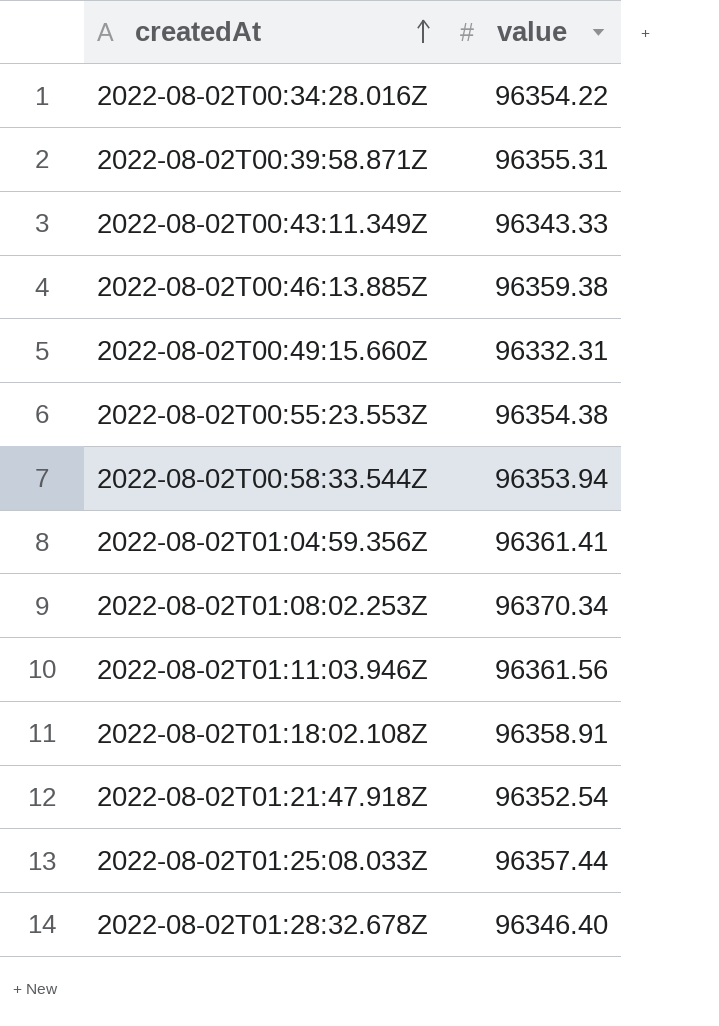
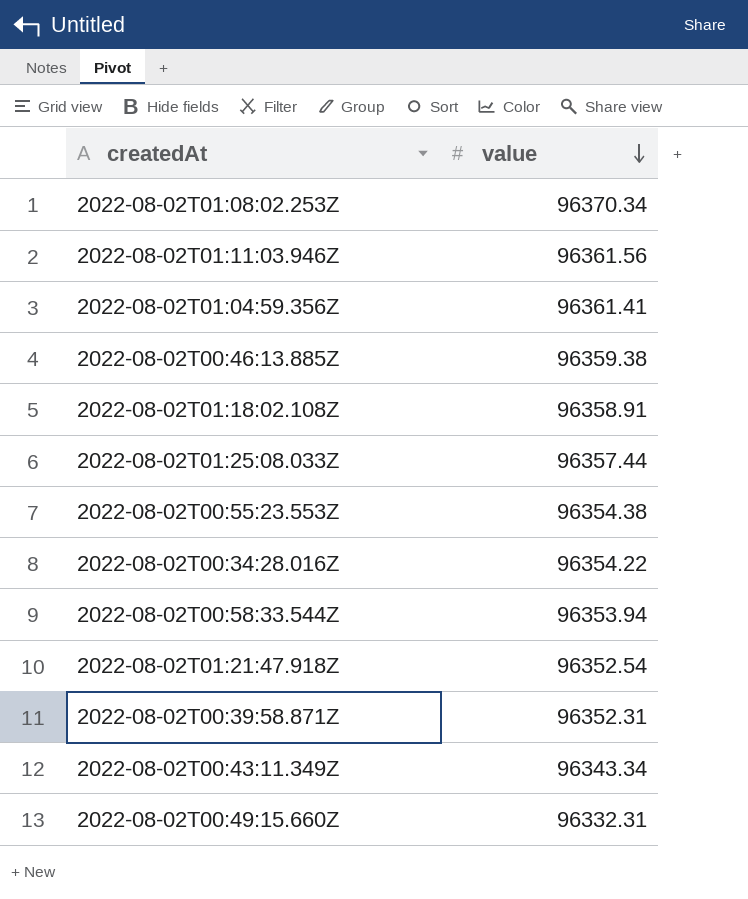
row order: createdAt ascending -> value descending
row 2022-08-02T01:28:32.678Z: 96346.40 -> none
2022-08-02T00:39:58.871Z | value: 96355.31 -> 96352.31
2022-08-02T00:43:11.349Z | value: 96343.33 -> 96343.34

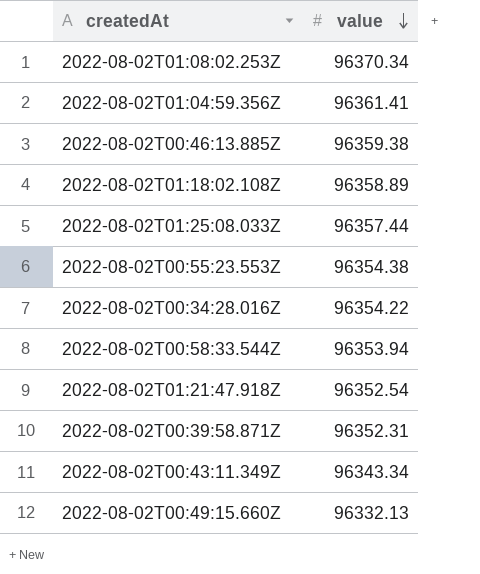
row 2022-08-02T01:11:03.946Z: 96361.56 -> none
2022-08-02T01:18:02.108Z | value: 96358.91 -> 96358.89
2022-08-02T00:49:15.660Z | value: 96332.31 -> 96332.13

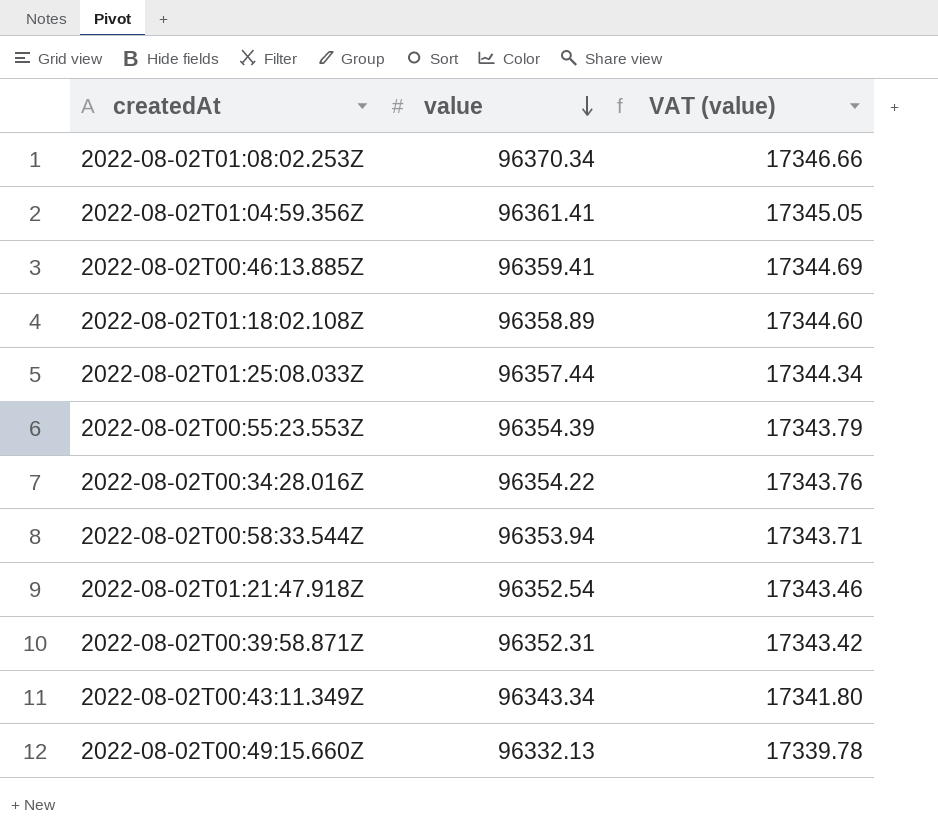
column VAT (value) | formula: none -> [value] * 0.18
2022-08-02T00:46:13.885Z | value: 96359.38 -> 96359.41
2022-08-02T00:55:23.553Z | value: 96354.38 -> 96354.39

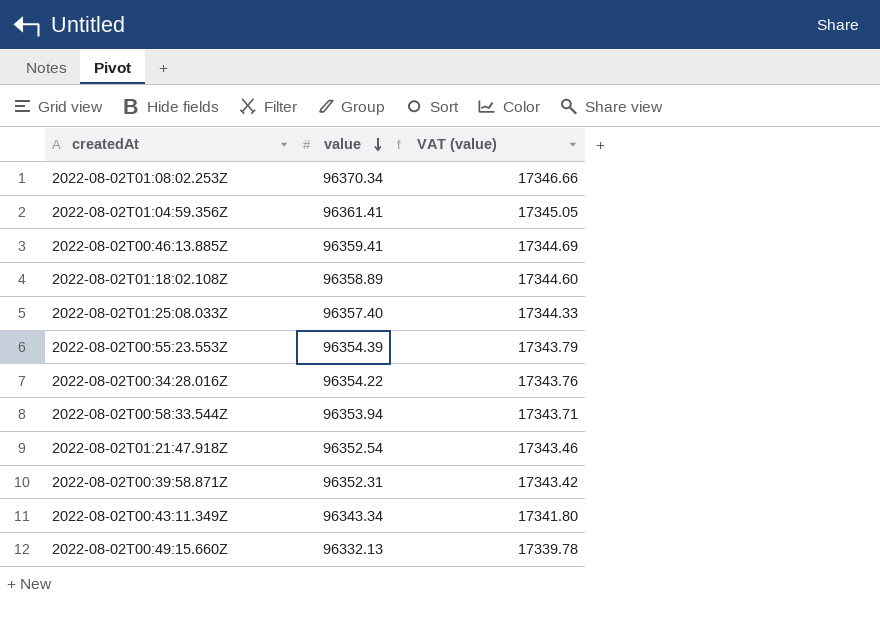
2022-08-02T01:25:08.033Z | value: 96357.44 -> 96357.40
2022-08-02T01:25:08.033Z | VAT (value): 17344.34 -> 17344.33

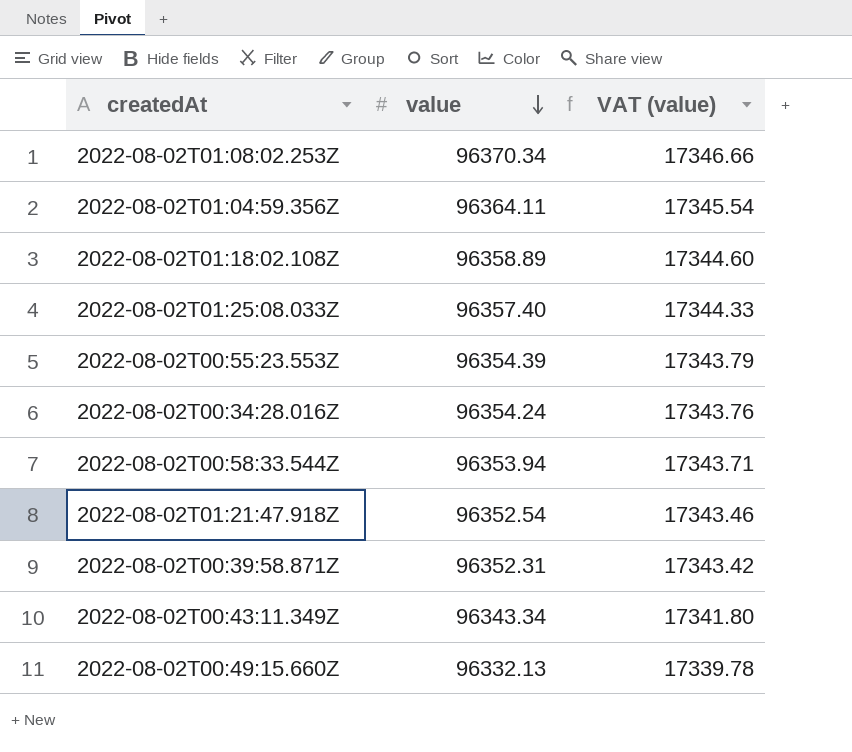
row 2022-08-02T00:46:13.885Z: 96359.41 | 17344.69 -> none
2022-08-02T01:04:59.356Z | value: 96361.41 -> 96364.11
2022-08-02T01:04:59.356Z | VAT (value): 17345.05 -> 17345.54
2022-08-02T00:34:28.016Z | value: 96354.22 -> 96354.24

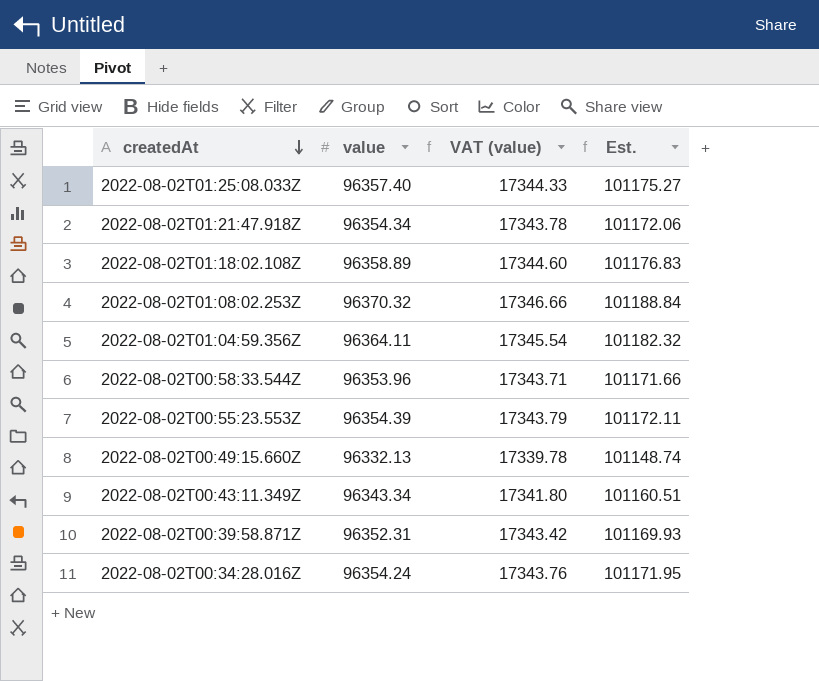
row order: value descending -> createdAt descending
column Est. | formula: none -> [value] * 1.05
2022-08-02T01:21:47.918Z | value: 96352.54 -> 96354.34
2022-08-02T01:21:47.918Z | VAT (value): 17343.46 -> 17343.78
2022-08-02T01:08:02.253Z | value: 96370.34 -> 96370.32
2022-08-02T00:58:33.544Z | value: 96353.94 -> 96353.96

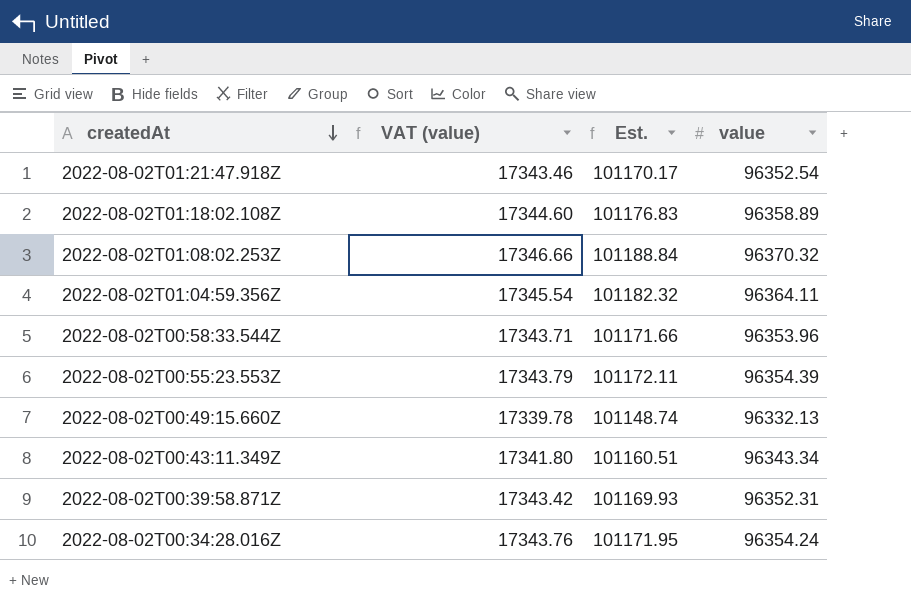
column value | position: 2 -> 4
row 2022-08-02T01:25:08.033Z: 96357.40 | 17344.33 | 101175.27 -> none
2022-08-02T01:21:47.918Z | VAT (value): 17343.78 -> 17343.46
2022-08-02T01:21:47.918Z | Est.: 101172.06 -> 101170.17
2022-08-02T01:21:47.918Z | value: 96354.34 -> 96352.54

